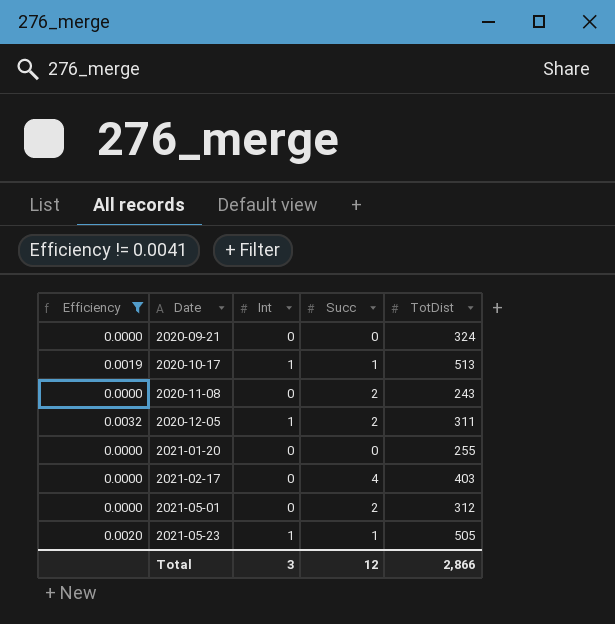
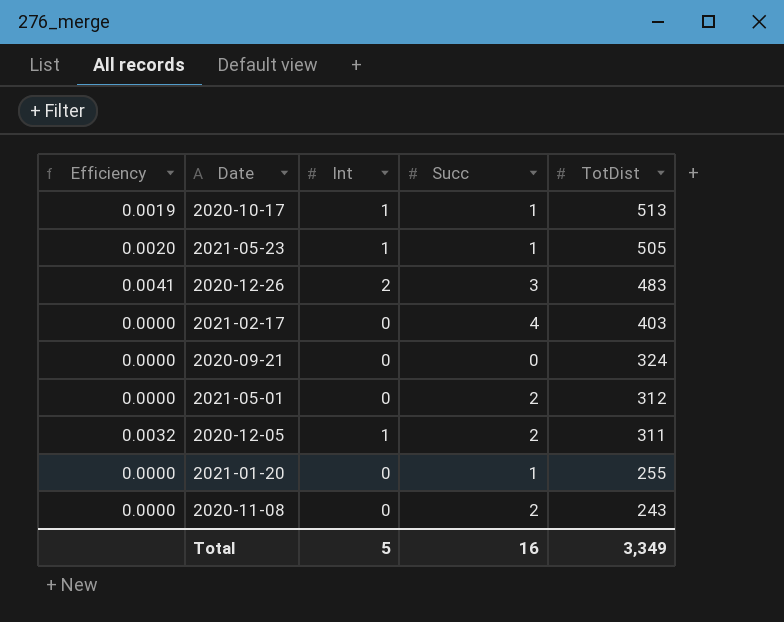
filter: Efficiency != 0.0041 -> none
row order: Date ascending -> TotDist descending
2021-01-20 | Succ: 0 -> 1
Total | Int: 3 -> 5
Total | Succ: 12 -> 16
Total | TotDist: 2,866 -> 3,349

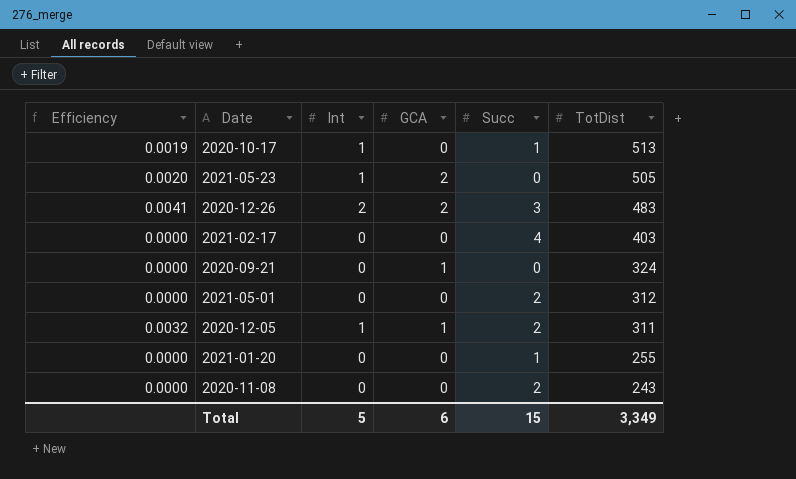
column GCA | position: none -> 4
2021-05-23 | Succ: 1 -> 0
Total | Succ: 16 -> 15

